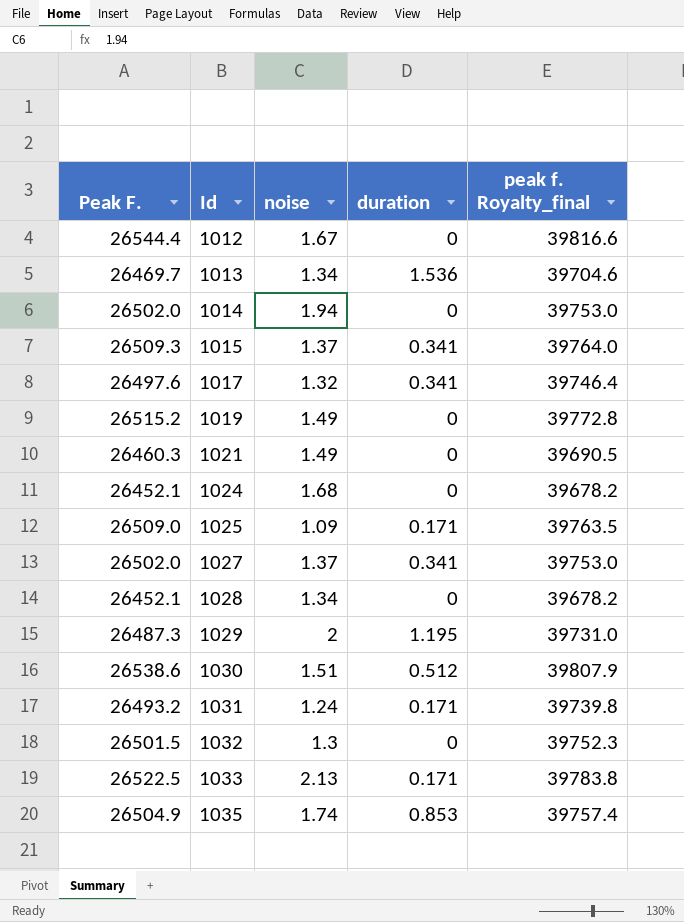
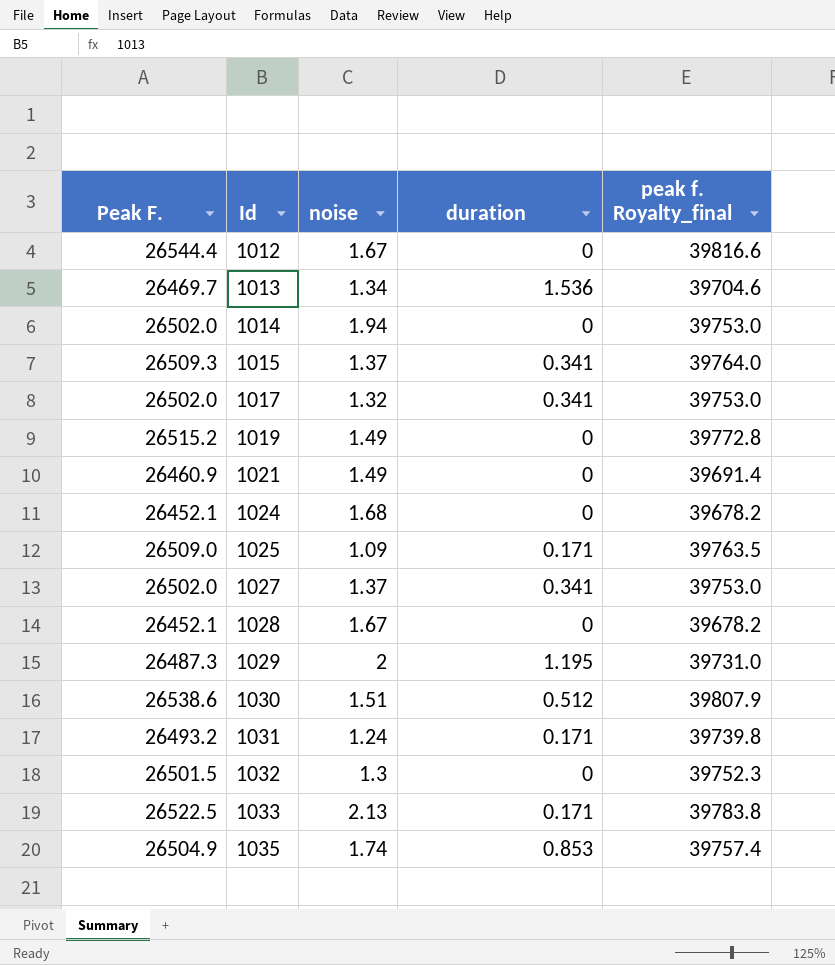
1017 | Peak F.: 26497.6 -> 26502.0
1017 | peak f. Royalty_final: 39746.4 -> 39753.0
1021 | Peak F.: 26460.3 -> 26460.9
1021 | peak f. Royalty_final: 39690.5 -> 39691.4
1028 | noise: 1.34 -> 1.67

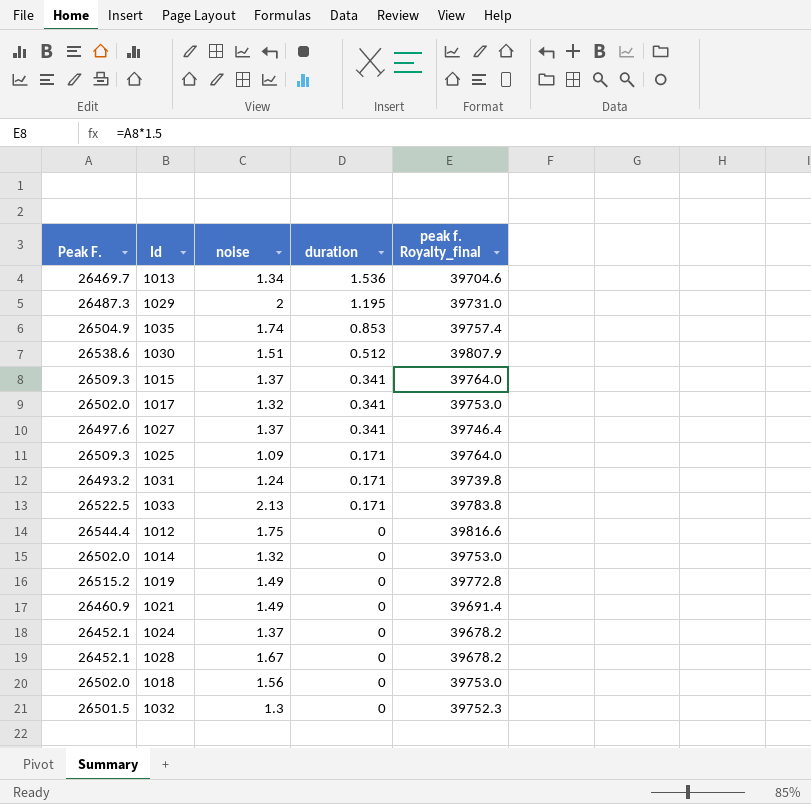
row order: Id ascending -> duration descending
1027 | Peak F.: 26502.0 -> 26497.6
1027 | peak f. Royalty_final: 39753.0 -> 39746.4
1025 | Peak F.: 26509.0 -> 26509.3
1025 | peak f. Royalty_final: 39763.5 -> 39764.0
1012 | noise: 1.67 -> 1.75
1014 | noise: 1.94 -> 1.32
1024 | noise: 1.68 -> 1.37
row 1018: none -> 26502.0 | 1.56 | 0 | 39753.0

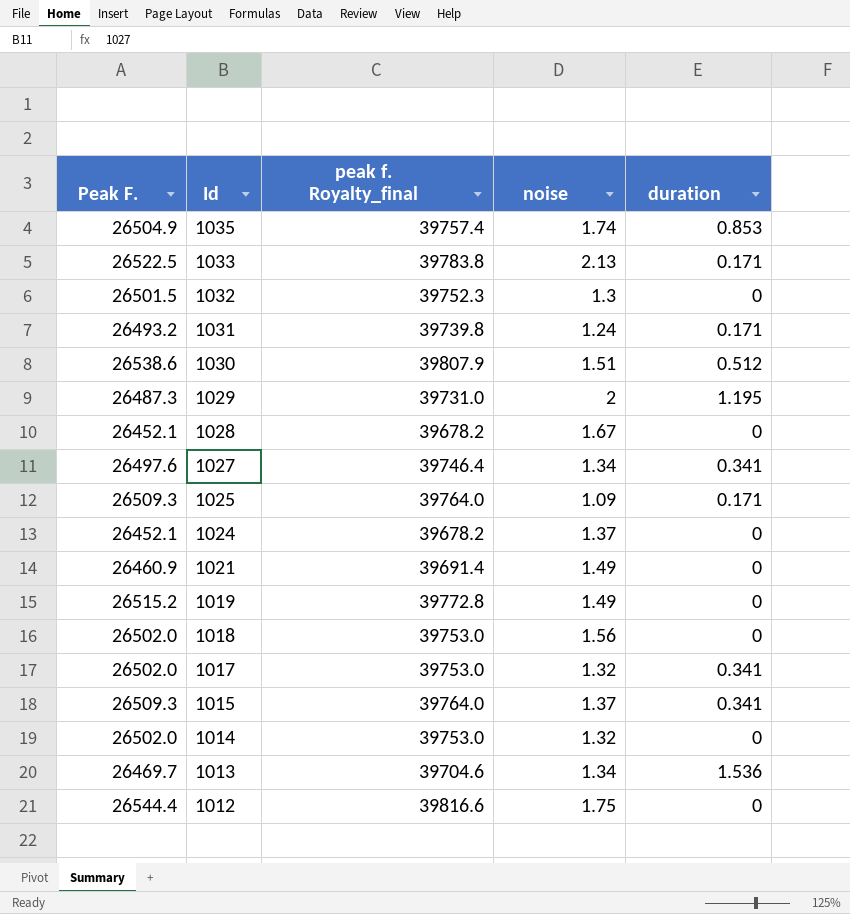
row order: duration descending -> Id descending
column peak f. Royalty_final | position: 5 -> 3
1027 | noise: 1.37 -> 1.34

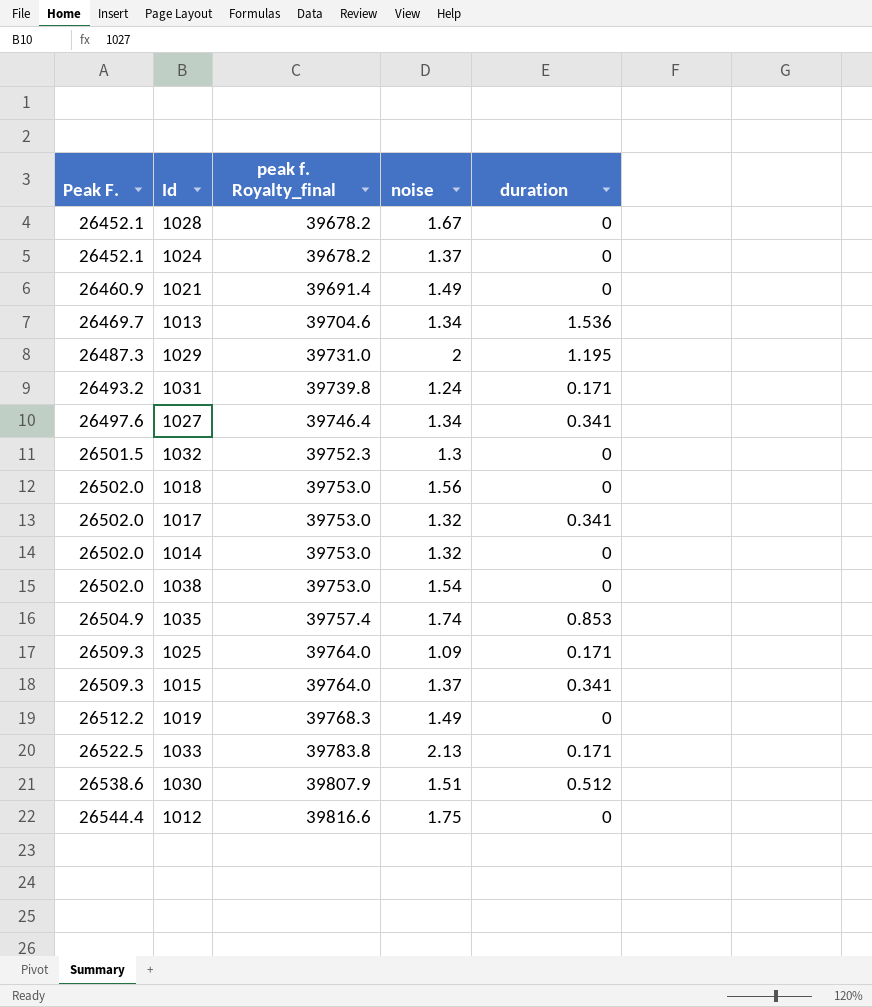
row order: Id descending -> Peak F. ascending
row 1038: none -> 26502.0 | 39753.0 | 1.54 | 0
1019 | Peak F.: 26515.2 -> 26512.2
1019 | peak f. Royalty_final: 39772.8 -> 39768.3

